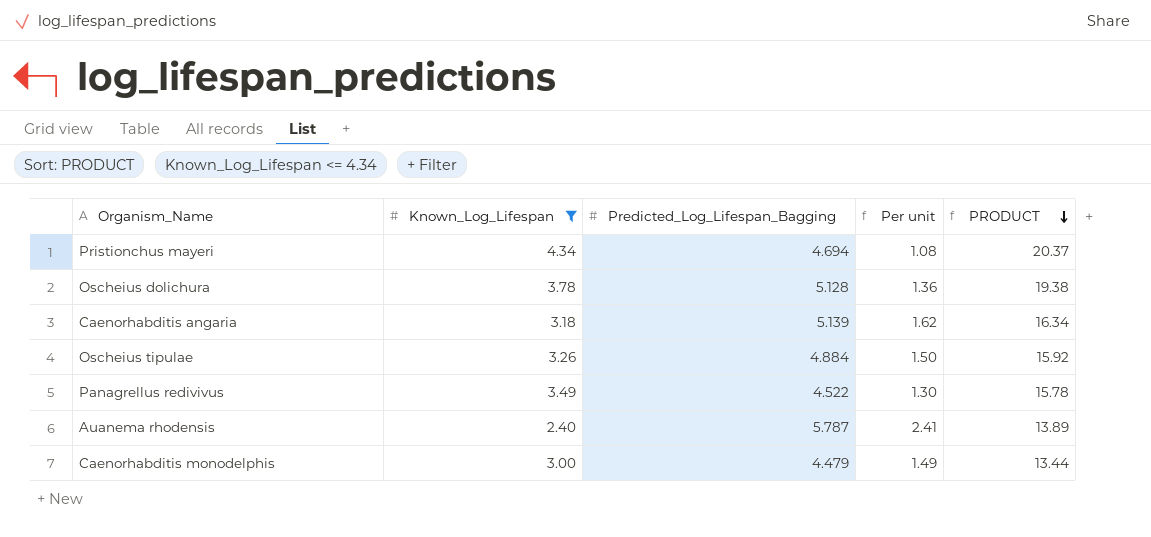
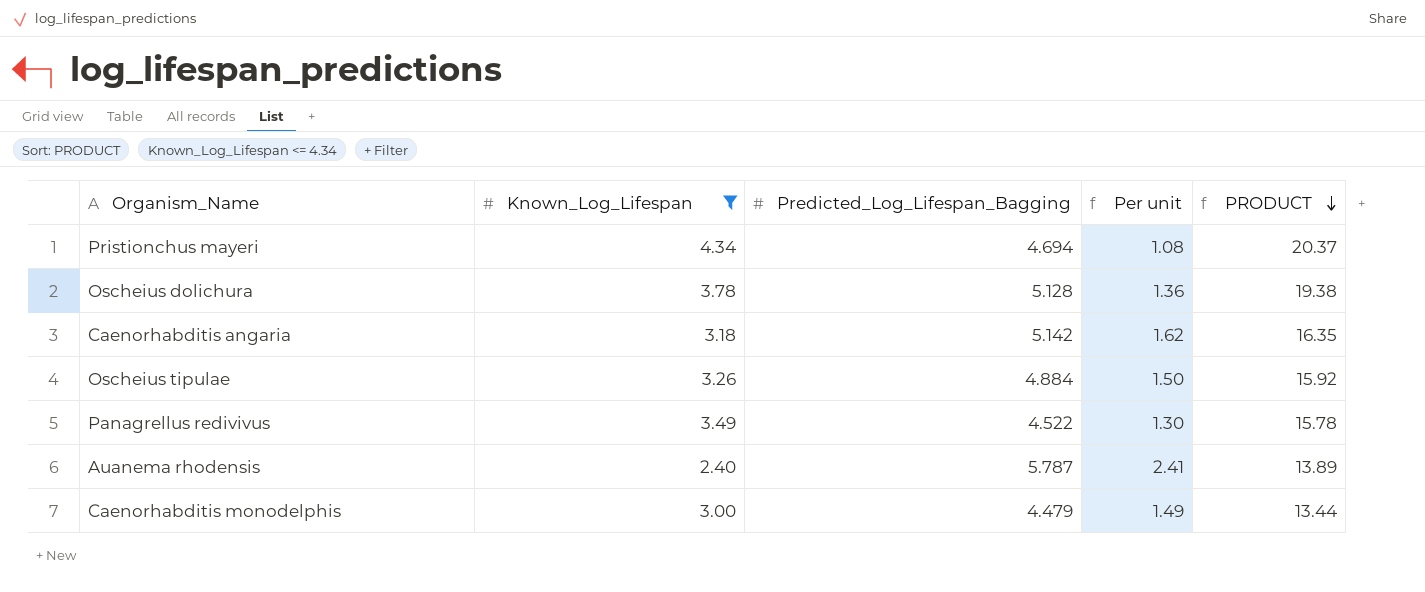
Caenorhabditis angaria | Predicted_Log_Lifespan_Bagging: 5.139 -> 5.142
Caenorhabditis angaria | PRODUCT: 16.34 -> 16.35

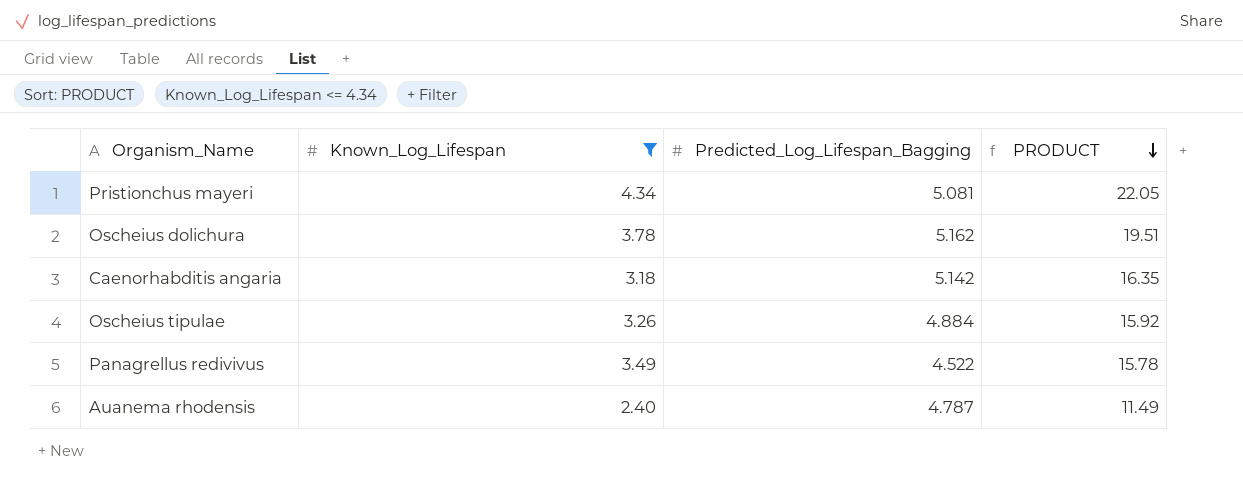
column Per unit | formula: [Predicted_Log_Lifespan_Bagging] / [Known_Log_Lifespan] -> none
row Caenorhabditis monodelphis: 3.00 | 4.479 | 1.49 | 13.44 -> none
Pristionchus mayeri | Predicted_Log_Lifespan_Bagging: 4.694 -> 5.081
Pristionchus mayeri | PRODUCT: 20.37 -> 22.05
Oscheius dolichura | Predicted_Log_Lifespan_Bagging: 5.128 -> 5.162
Oscheius dolichura | PRODUCT: 19.38 -> 19.51
Auanema rhodensis | Predicted_Log_Lifespan_Bagging: 5.787 -> 4.787
Auanema rhodensis | PRODUCT: 13.89 -> 11.49

